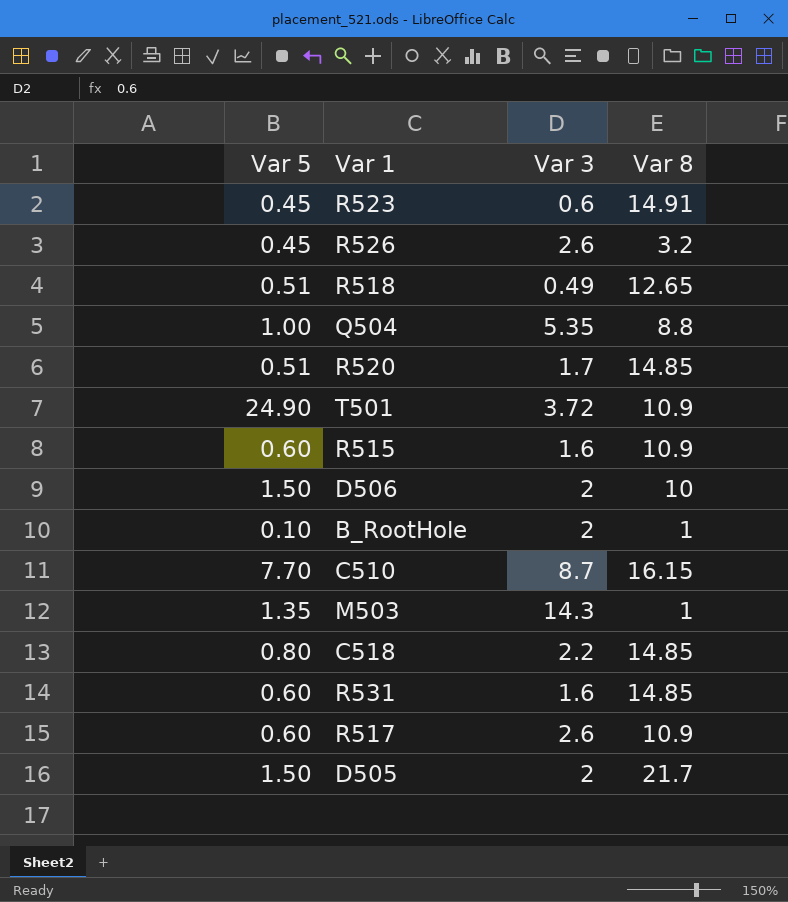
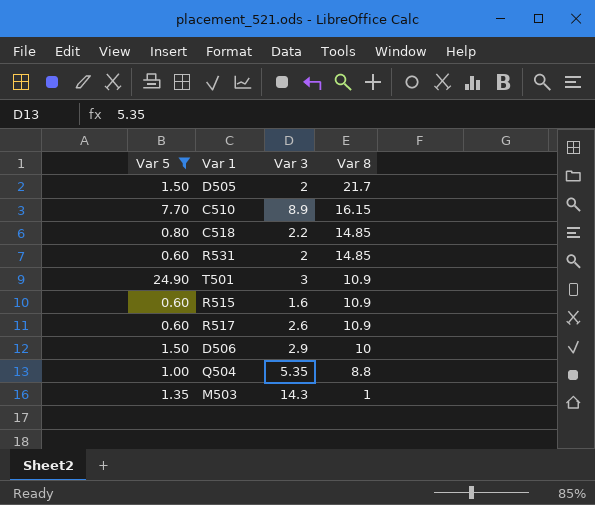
filter: none -> Var 5 >= 0.60
row order: none -> Var 8 descending
C510 | Var 3: 8.7 -> 8.9
R531 | Var 3: 1.6 -> 2
T501 | Var 3: 3.72 -> 3
D506 | Var 3: 2 -> 2.9

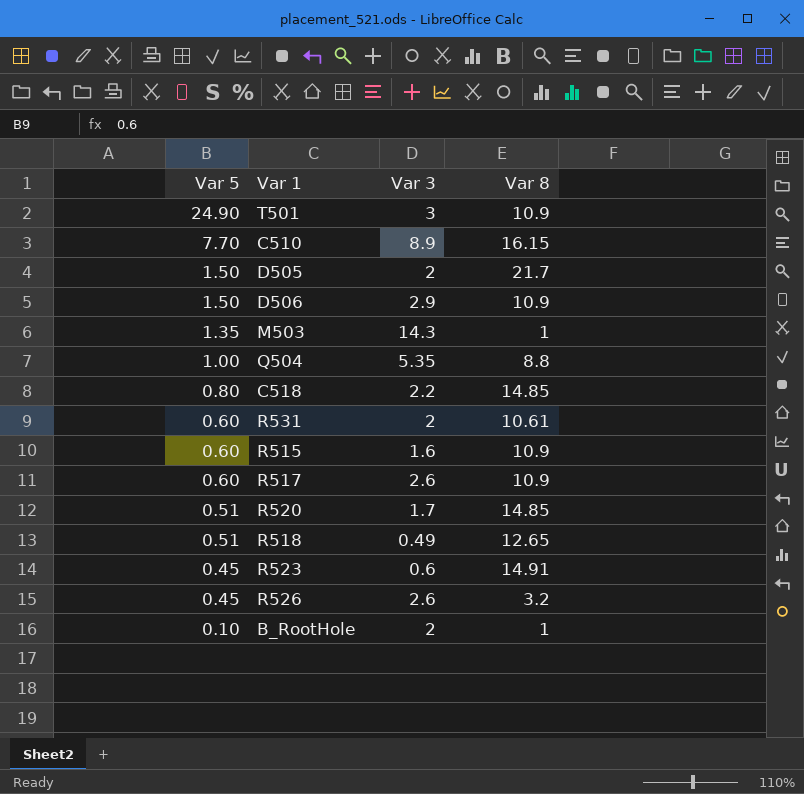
filter: Var 5 >= 0.60 -> none
row order: Var 8 descending -> Var 5 descending
D506 | Var 8: 10 -> 10.9
R531 | Var 8: 14.85 -> 10.61

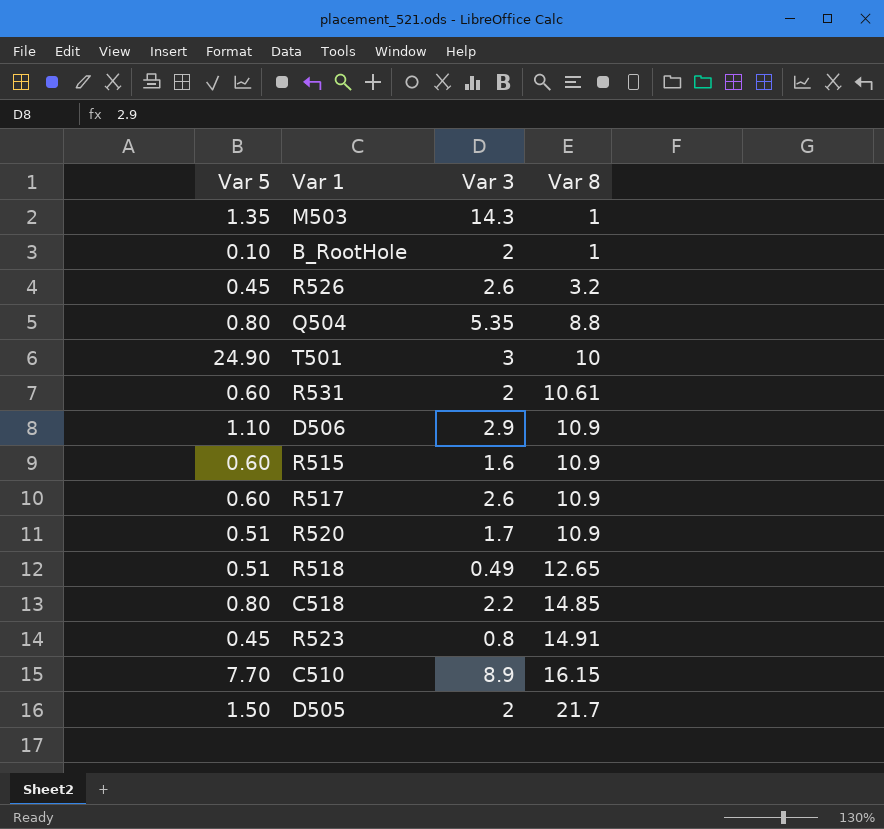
row order: Var 5 descending -> Var 8 ascending
Q504 | Var 5: 1.00 -> 0.80
T501 | Var 8: 10.9 -> 10
D506 | Var 5: 1.50 -> 1.10
R520 | Var 8: 14.85 -> 10.9
R523 | Var 3: 0.6 -> 0.8

